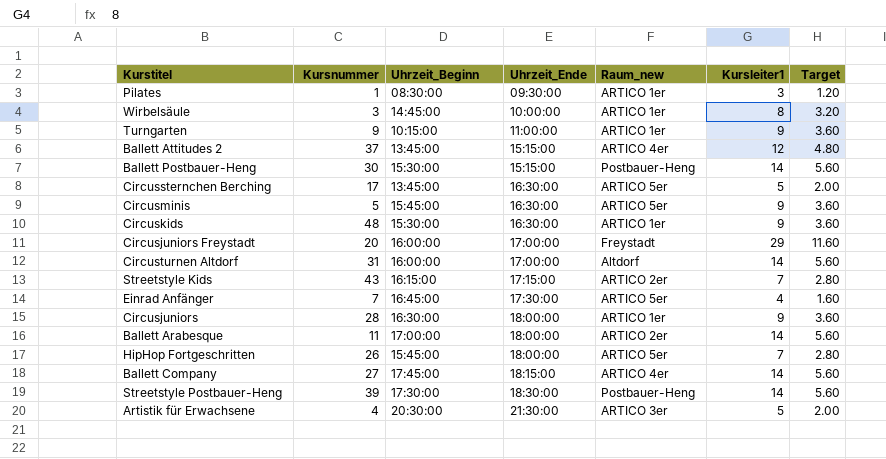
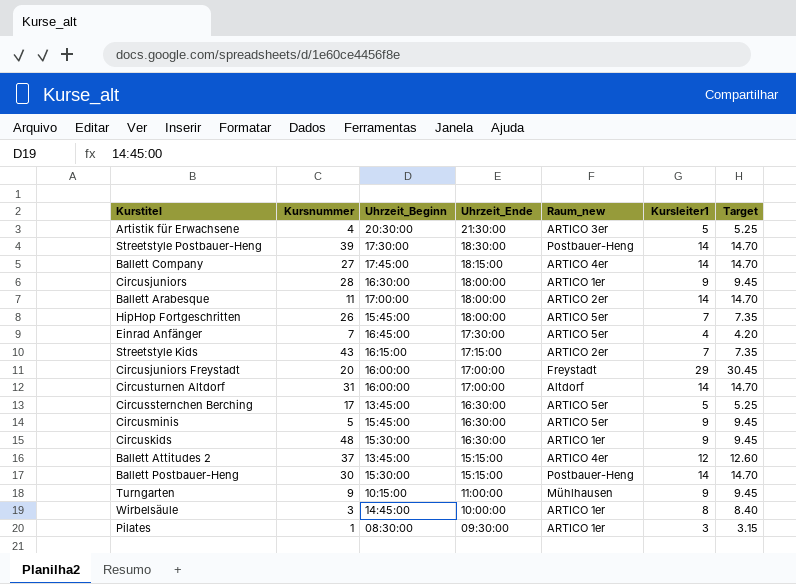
row order: Uhrzeit_Ende ascending -> Uhrzeit_Ende descending
column Target | formula: [Kursleiter1] * 0.4 -> [Kursleiter1] * 1.05
Turngarten | Raum_new: ARTICO 1er -> Mühlhausen

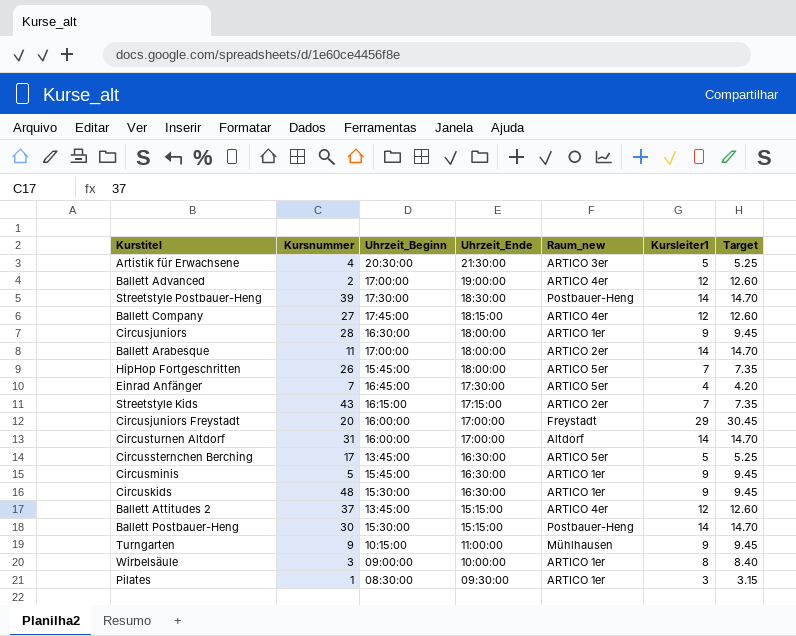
row Ballett Advanced: none -> 2 | 17:00:00 | 19:00:00 | ARTICO 4er | 12 | 12.60
Ballett Company | Kursleiter1: 14 -> 12
Ballett Company | Target: 14.70 -> 12.60
Circusminis | Raum_new: ARTICO 5er -> ARTICO 1er
Wirbelsäule | Uhrzeit_Beginn: 14:45:00 -> 09:00:00

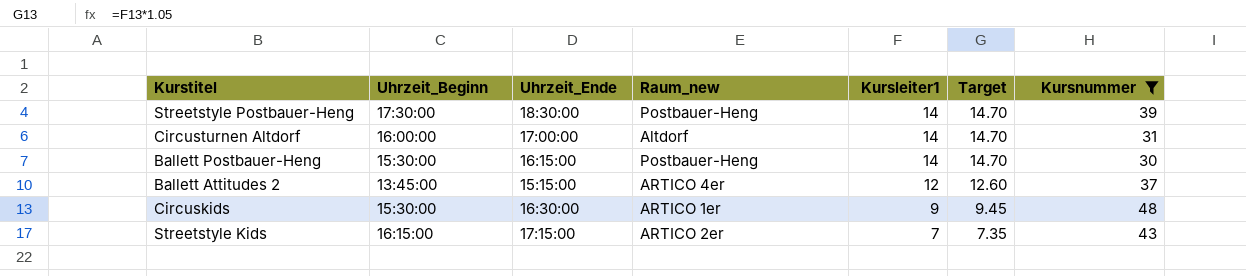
filter: none -> Kursnummer >= 30
row order: Uhrzeit_Ende descending -> Kursleiter1 descending
column Kursnummer | position: 2 -> 7
Ballett Postbauer-Heng | Uhrzeit_Ende: 15:15:00 -> 16:15:00

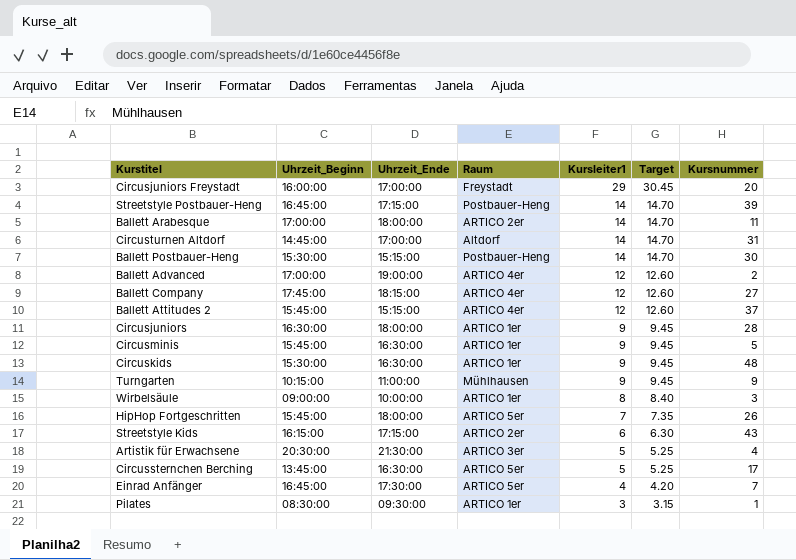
filter: Kursnummer >= 30 -> none
column name: Raum_new -> Raum
Streetstyle Postbauer-Heng | Uhrzeit_Beginn: 17:30:00 -> 16:45:00
Streetstyle Postbauer-Heng | Uhrzeit_Ende: 18:30:00 -> 17:15:00
Circusturnen Altdorf | Uhrzeit_Beginn: 16:00:00 -> 14:45:00
Ballett Postbauer-Heng | Uhrzeit_Ende: 16:15:00 -> 15:15:00
Ballett Attitudes 2 | Uhrzeit_Beginn: 13:45:00 -> 15:45:00
Streetstyle Kids | Kursleiter1: 7 -> 6
Streetstyle Kids | Target: 7.35 -> 6.30

